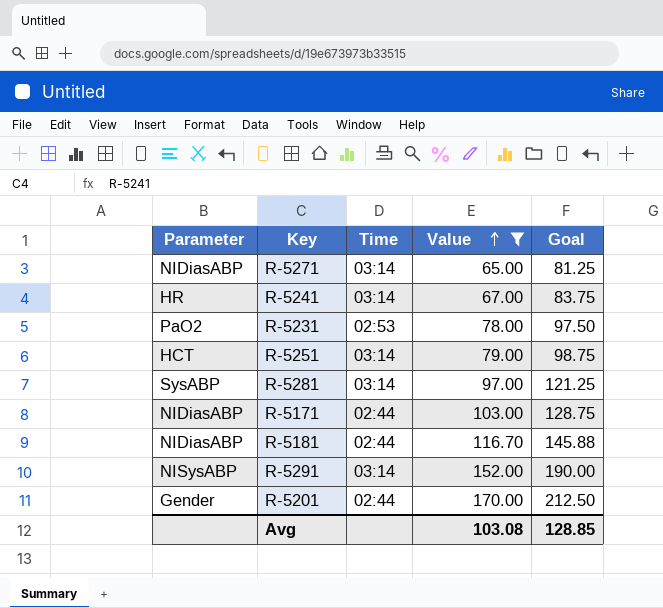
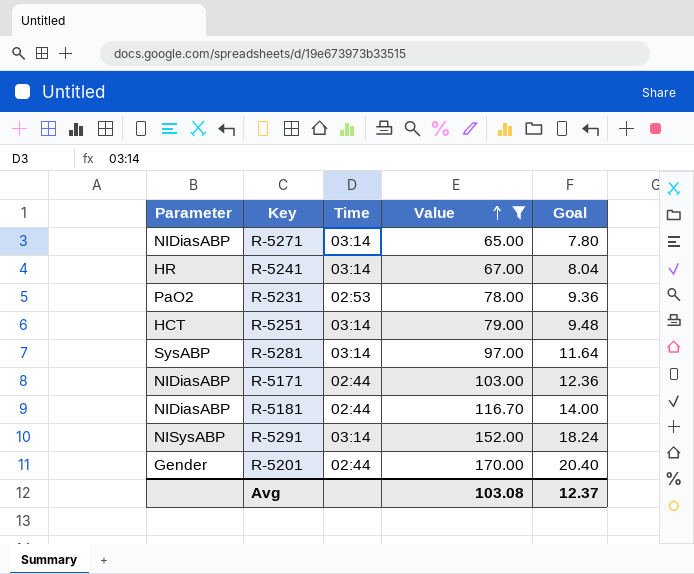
column Goal | formula: [Value] * 1.25 -> [Value] * 0.12
Avg | Goal: 128.85 -> 12.37

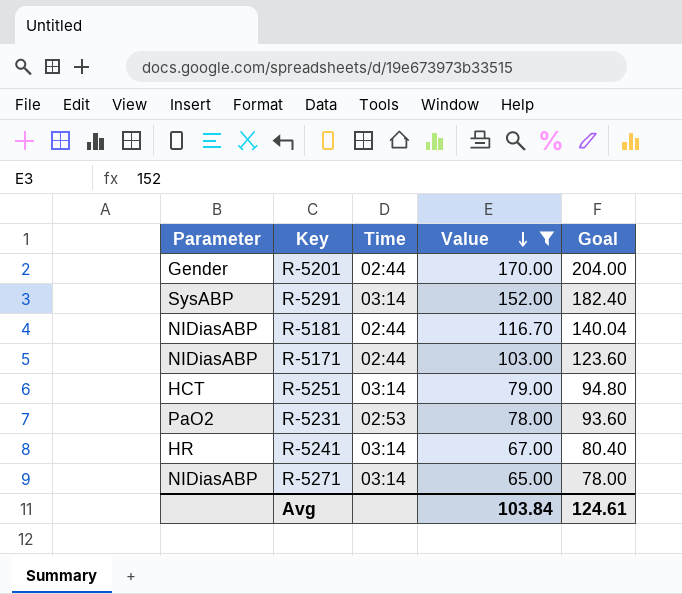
row order: Value ascending -> Value descending
column Goal | formula: [Value] * 0.12 -> [Value] * 1.2
row R-5281: SysABP | 03:14 | 97.00 | 11.64 -> none
R-5291 | Parameter: NISysABP -> SysABP
Avg | Value: 103.08 -> 103.84
Avg | Goal: 12.37 -> 124.61

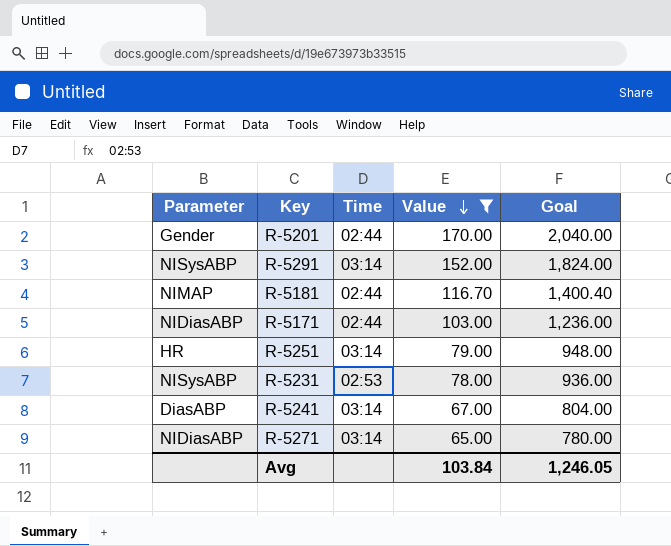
column Goal | formula: [Value] * 1.2 -> [Value] * 12
R-5291 | Parameter: SysABP -> NISysABP
R-5181 | Parameter: NIDiasABP -> NIMAP
R-5251 | Parameter: HCT -> HR
R-5231 | Parameter: PaO2 -> NISysABP
R-5241 | Parameter: HR -> DiasABP
Avg | Goal: 124.61 -> 1,246.05

